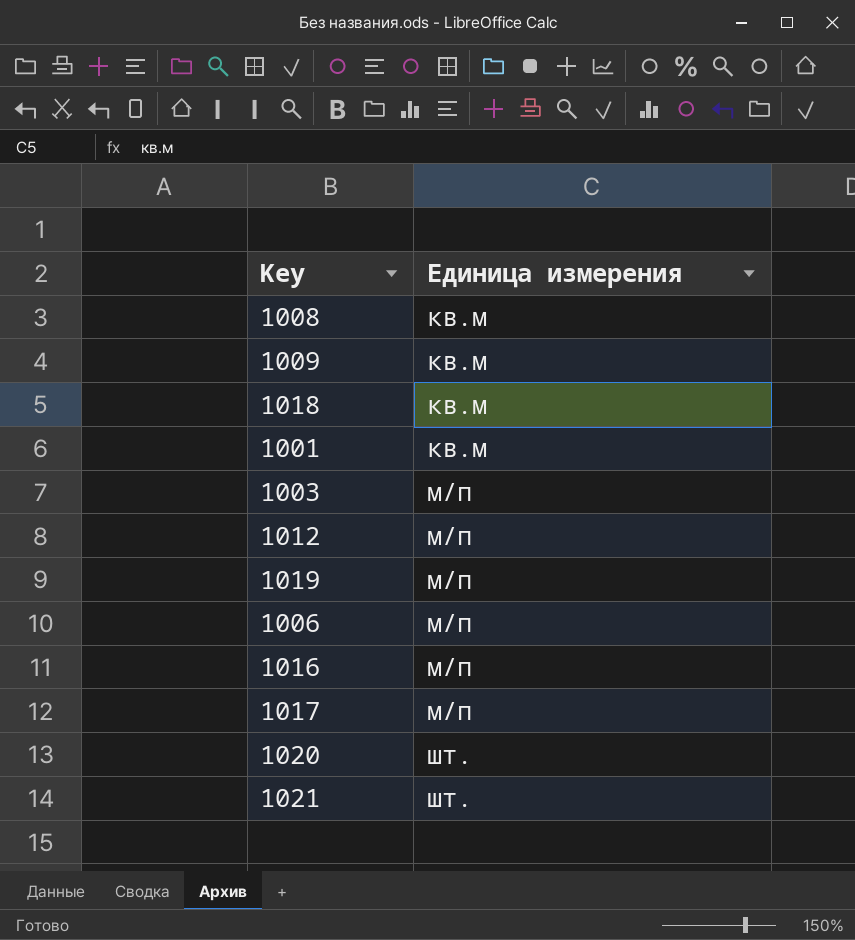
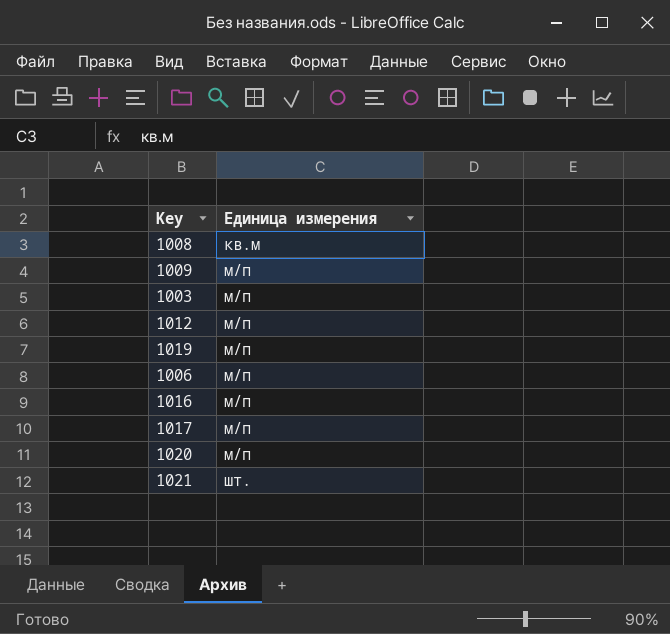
row 1018: кв.м -> none
row 1001: кв.м -> none
1009 | Единица измерения: кв.м -> м/п
1020 | Единица измерения: шт. -> м/п

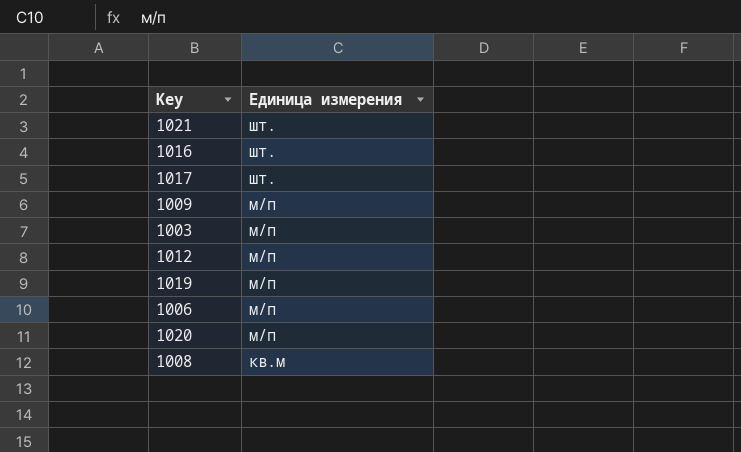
row order: Единица измерения ascending -> Единица измерения descending
1016 | Единица измерения: м/п -> шт.
1017 | Единица измерения: м/п -> шт.

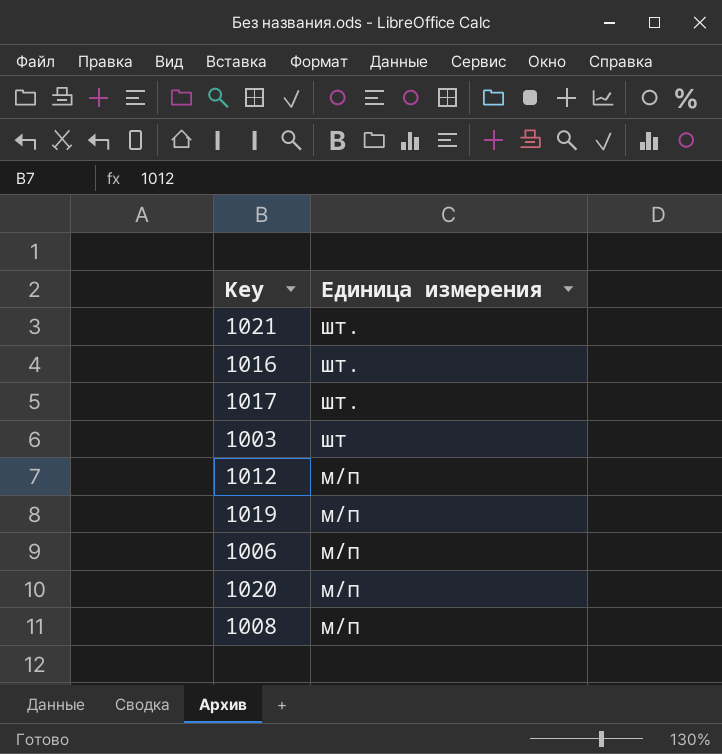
row 1009: м/п -> none
1003 | Единица измерения: м/п -> шт
1008 | Единица измерения: кв.м -> м/п

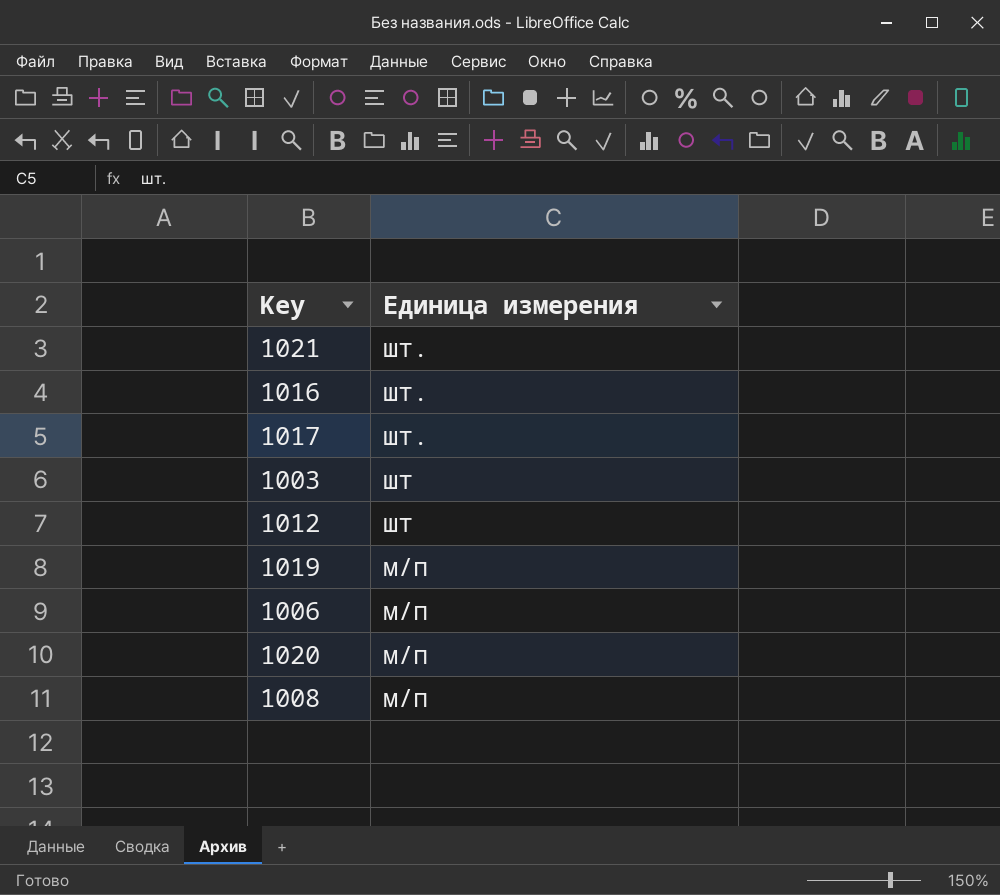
1012 | Единица измерения: м/п -> шт

